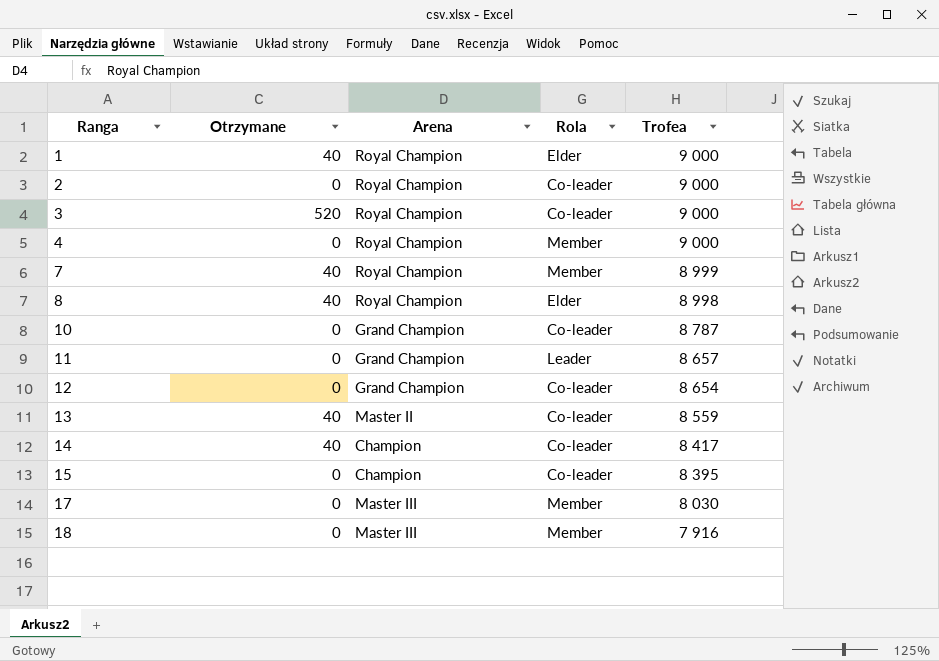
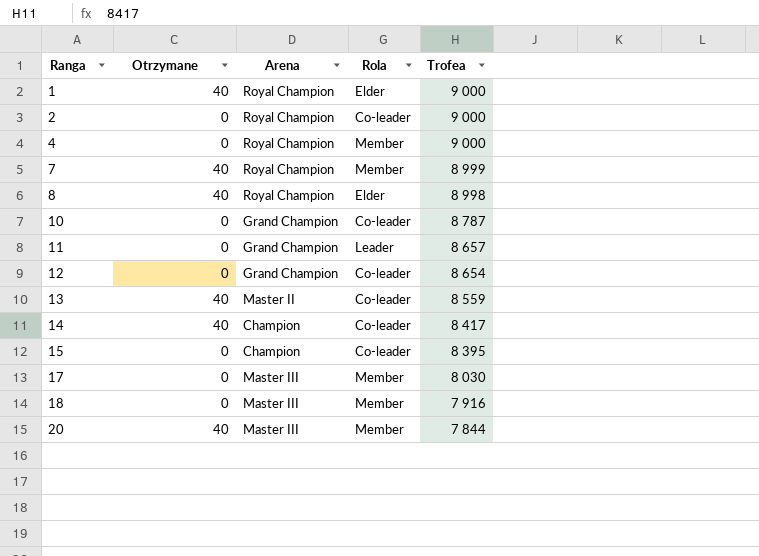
row 3: 520 | Royal Champion | Co-leader | 9 000 -> none
row 20: none -> 40 | Master III | Member | 7 844

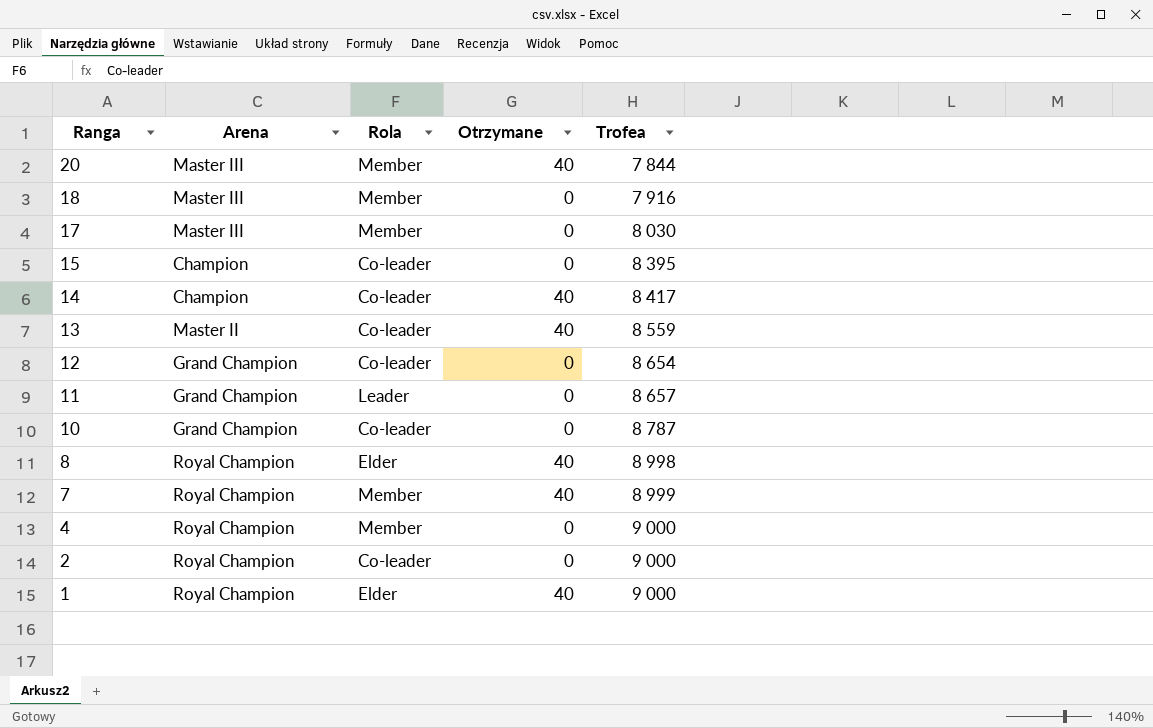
row order: Ranga ascending -> Ranga descending
column Otrzymane | position: 2 -> 4

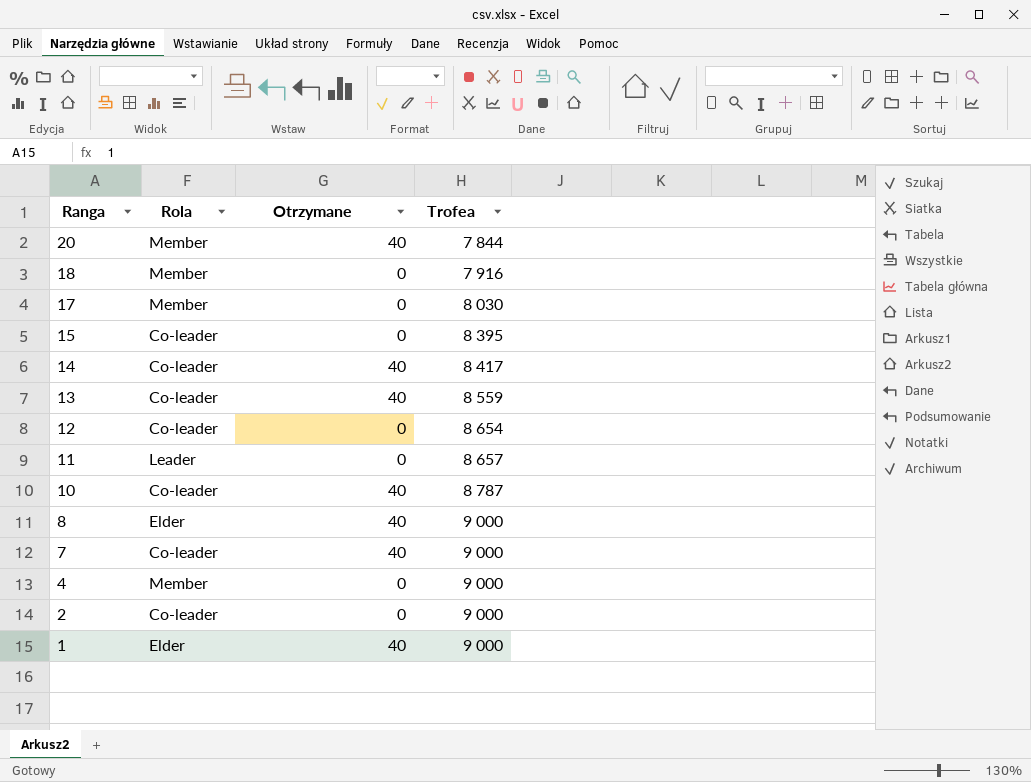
column Arena | position: 2 -> none
10 | Otrzymane: 0 -> 40
8 | Trofea: 8 998 -> 9 000
7 | Rola: Member -> Co-leader
7 | Trofea: 8 999 -> 9 000

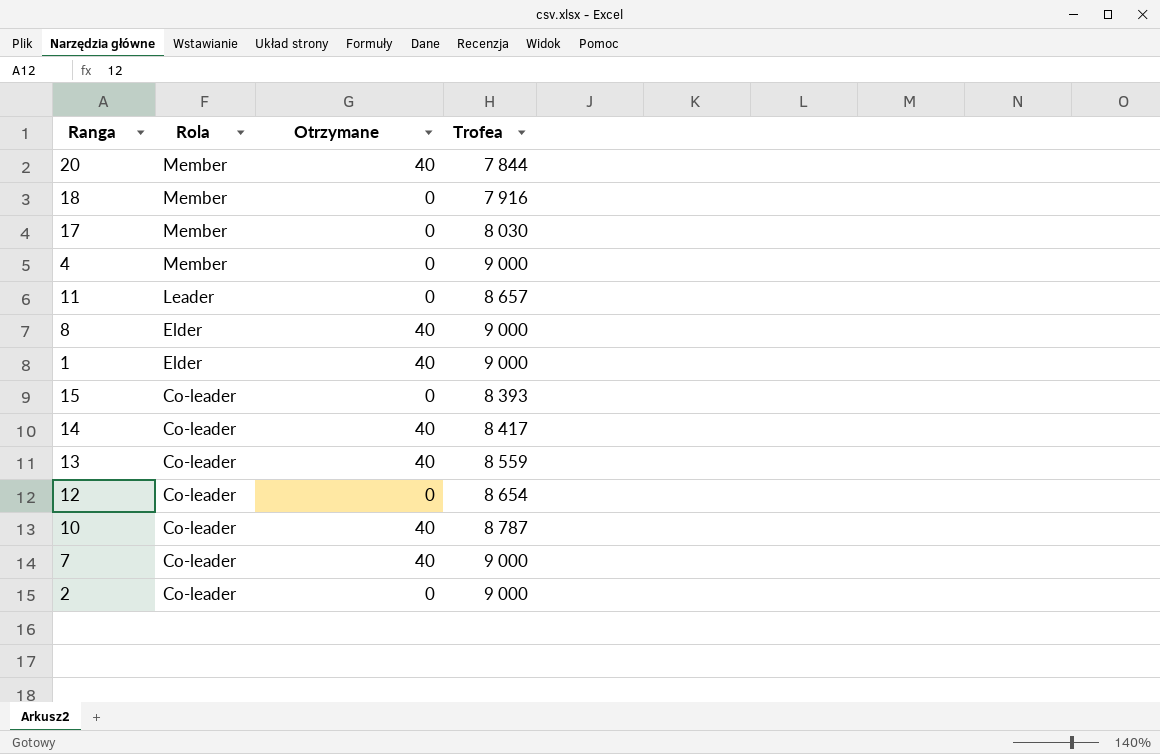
row order: Ranga descending -> Rola descending
15 | Trofea: 8 395 -> 8 393

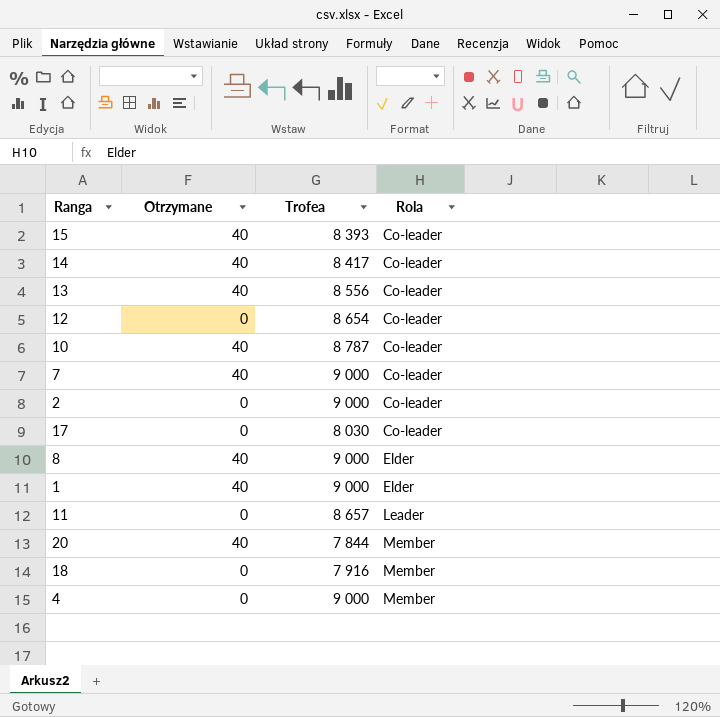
row order: Rola descending -> Rola ascending
column Rola | position: 2 -> 4
15 | Otrzymane: 0 -> 40
13 | Trofea: 8 559 -> 8 556
17 | Rola: Member -> Co-leader

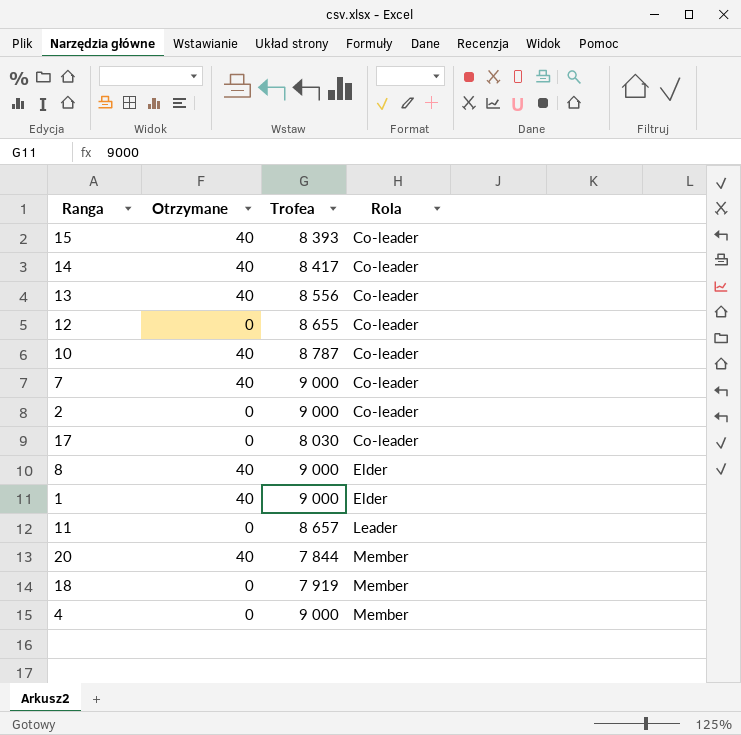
12 | Trofea: 8 654 -> 8 655
18 | Trofea: 7 916 -> 7 919

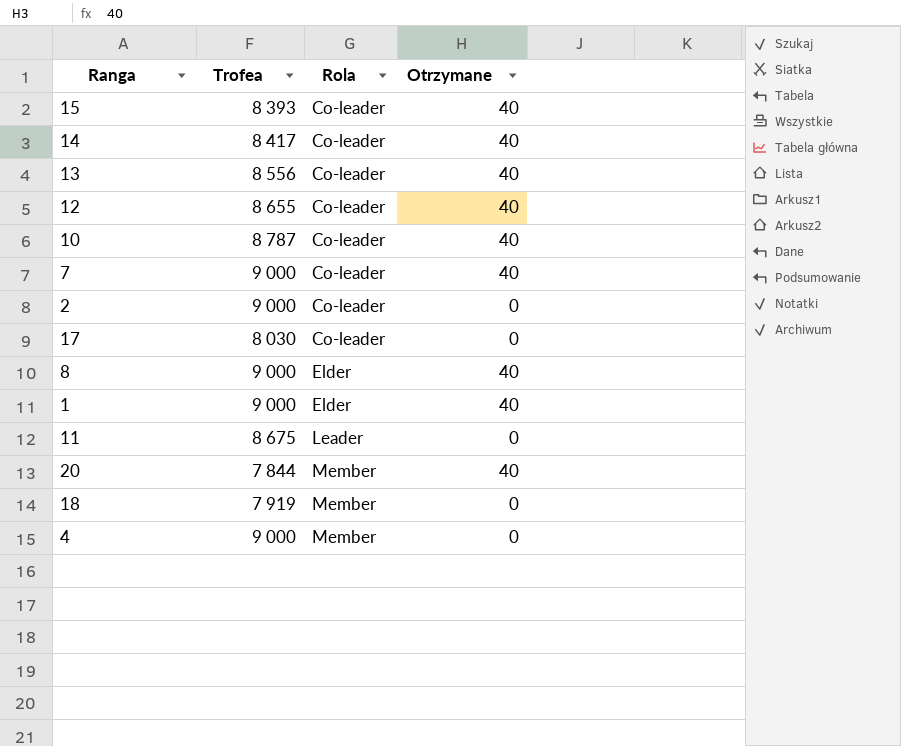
column Otrzymane | position: 2 -> 4
12 | Otrzymane: 0 -> 40
11 | Trofea: 8 657 -> 8 675

